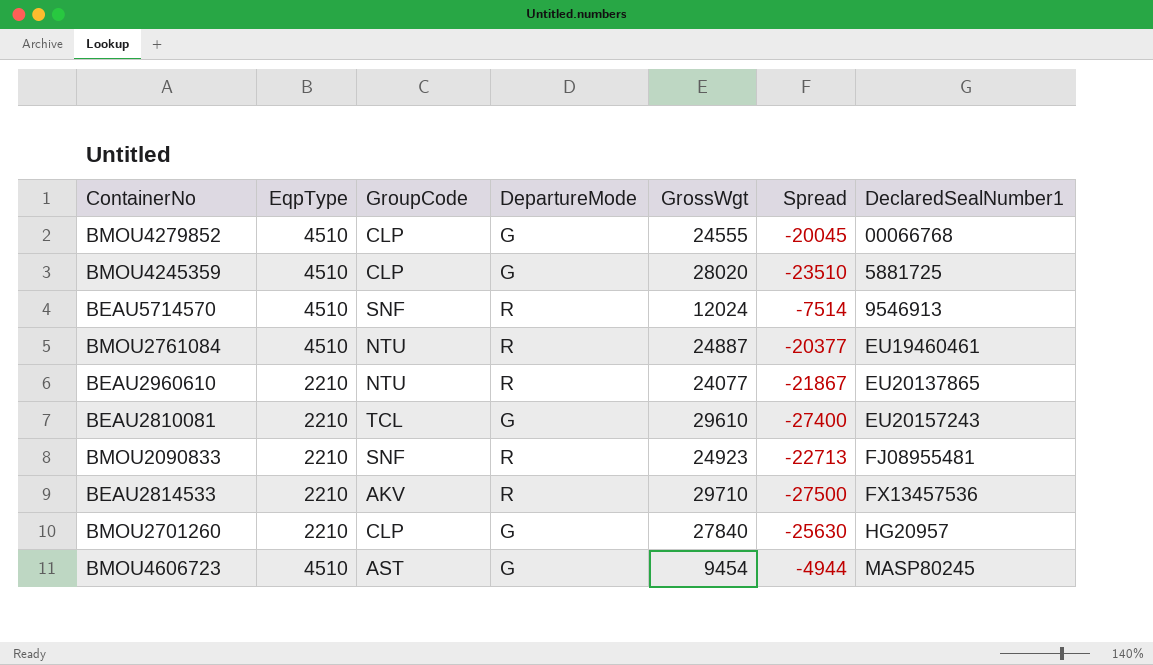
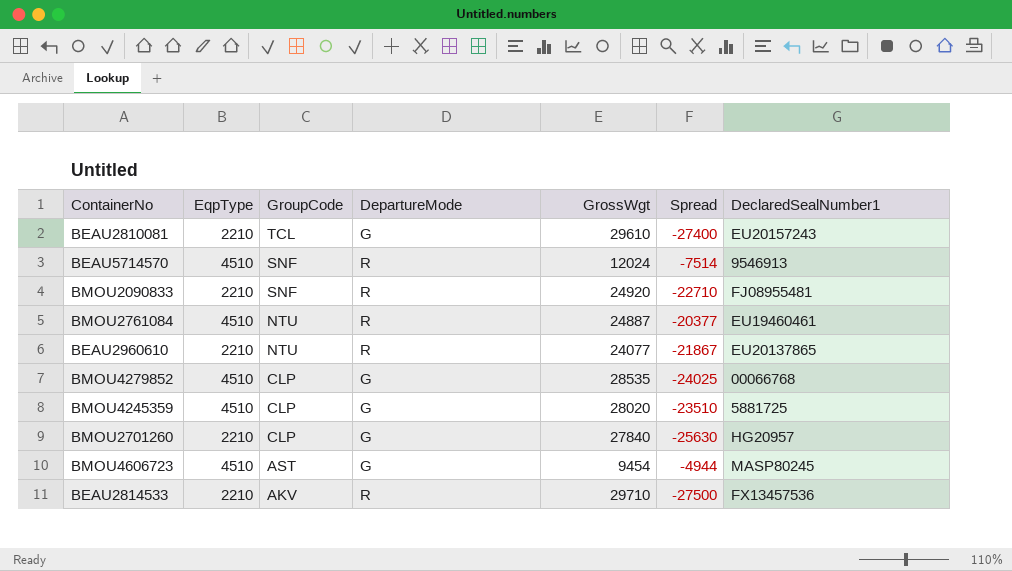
row order: DeclaredSealNumber1 ascending -> GroupCode descending
BMOU2090833 | GrossWgt: 24923 -> 24920
BMOU2090833 | Spread: -22713 -> -22710
BMOU4279852 | GrossWgt: 24555 -> 28535
BMOU4279852 | Spread: -20045 -> -24025

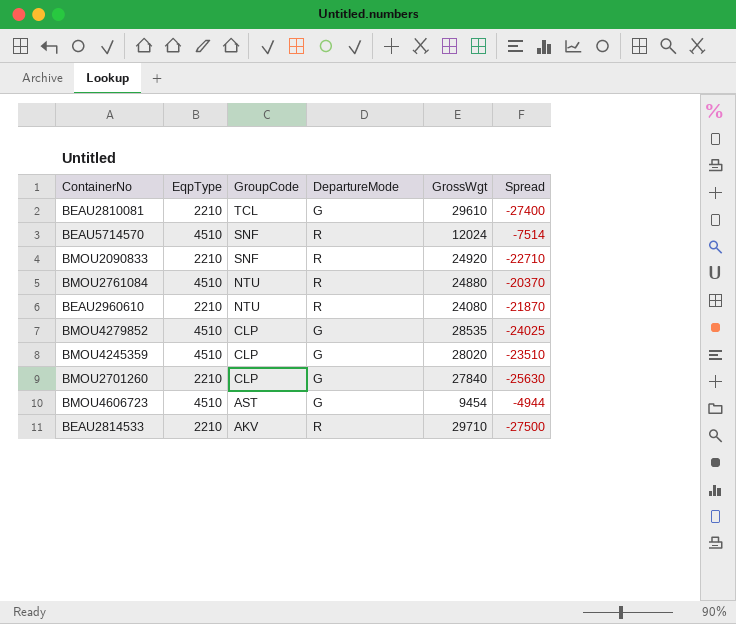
column DeclaredSealNumber1 | position: 7 -> none
BMOU2761084 | GrossWgt: 24887 -> 24880
BMOU2761084 | Spread: -20377 -> -20370
BEAU2960610 | GrossWgt: 24077 -> 24080
BEAU2960610 | Spread: -21867 -> -21870

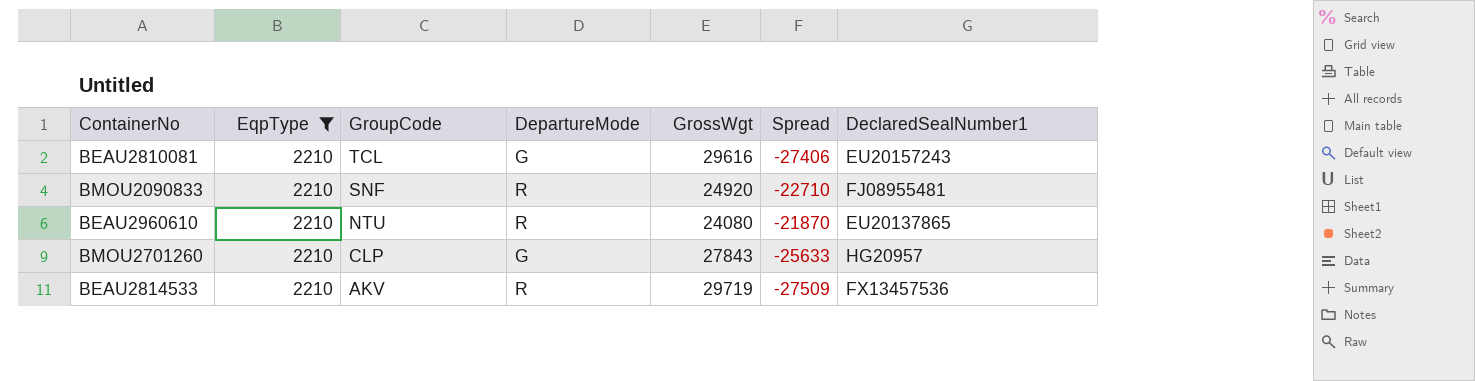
filter: none -> EqpType = 2210
column DeclaredSealNumber1 | position: none -> 7
BEAU2810081 | GrossWgt: 29610 -> 29616
BEAU2810081 | Spread: -27400 -> -27406
BMOU2701260 | GrossWgt: 27840 -> 27843
BMOU2701260 | Spread: -25630 -> -25633
BEAU2814533 | GrossWgt: 29710 -> 29719
BEAU2814533 | Spread: -27500 -> -27509

